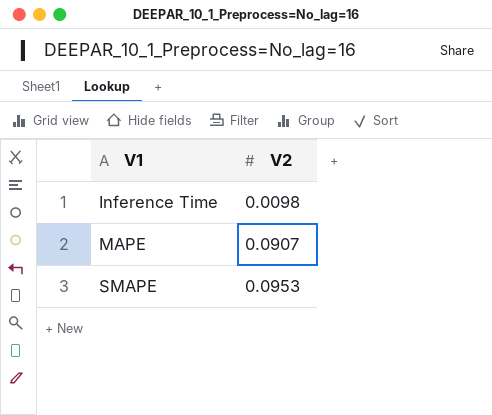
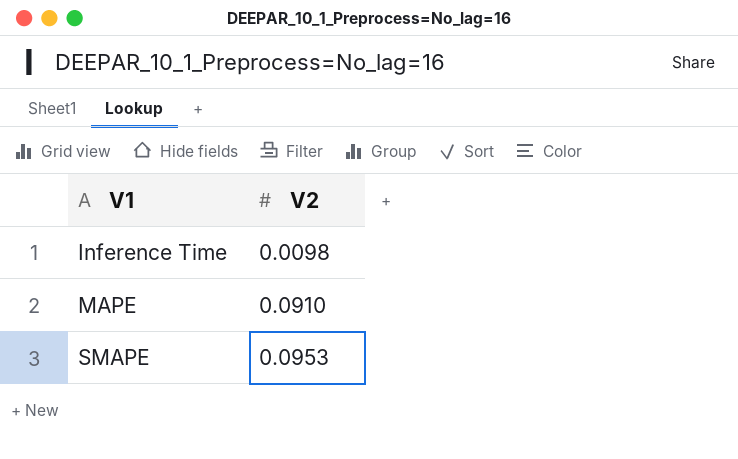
MAPE | V2: 0.0907 -> 0.0910

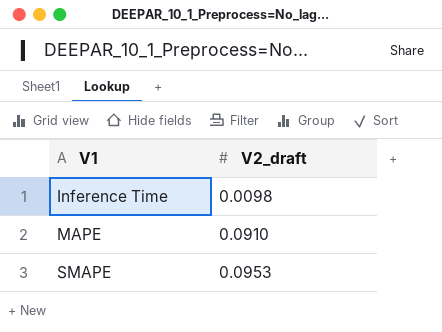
column name: V2 -> V2_draft

